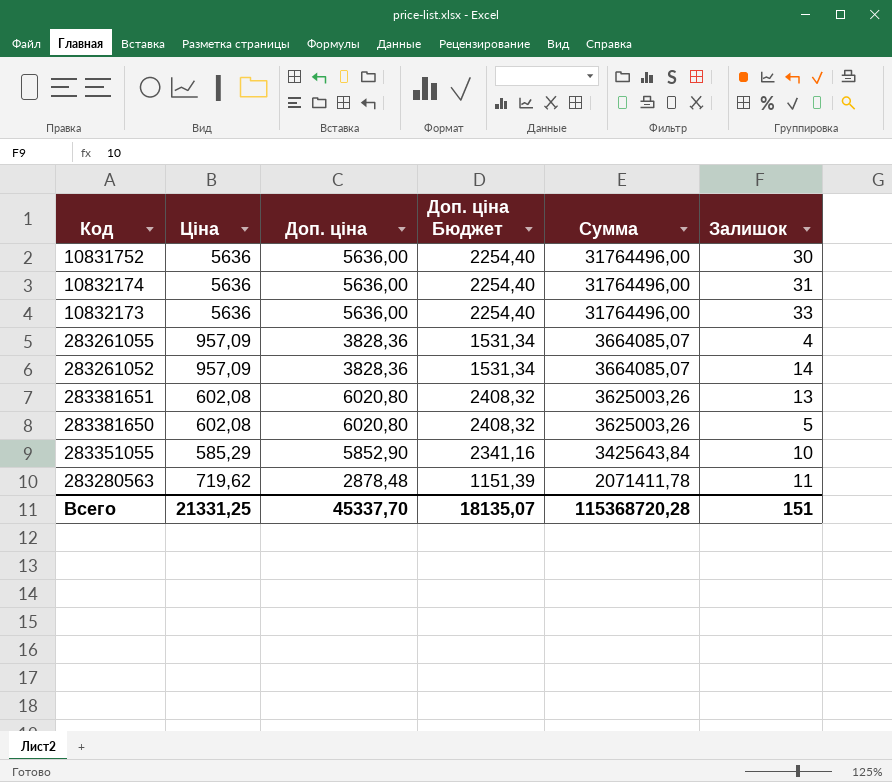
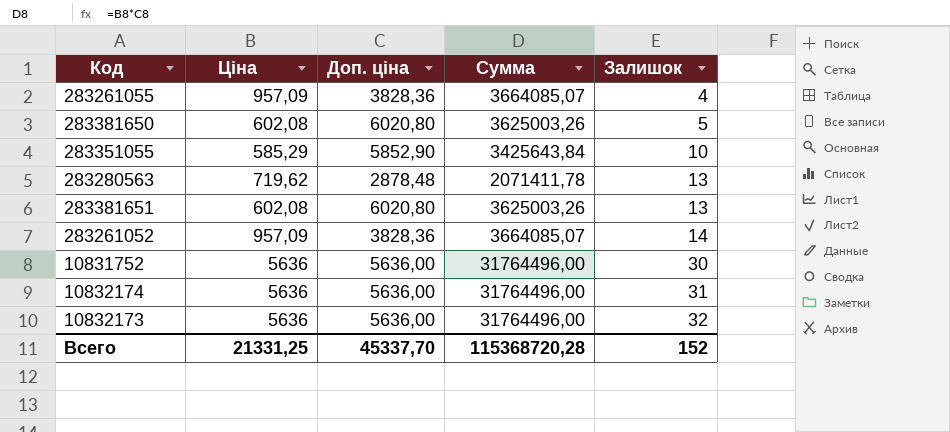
row order: Сумма descending -> Залишок ascending
column Доп. ціна Бюджет | formula: [Доп. ціна] * 0,4 -> none
283280563 | Залишок: 11 -> 13
10832173 | Залишок: 33 -> 32
Всего | Залишок: 151 -> 152

